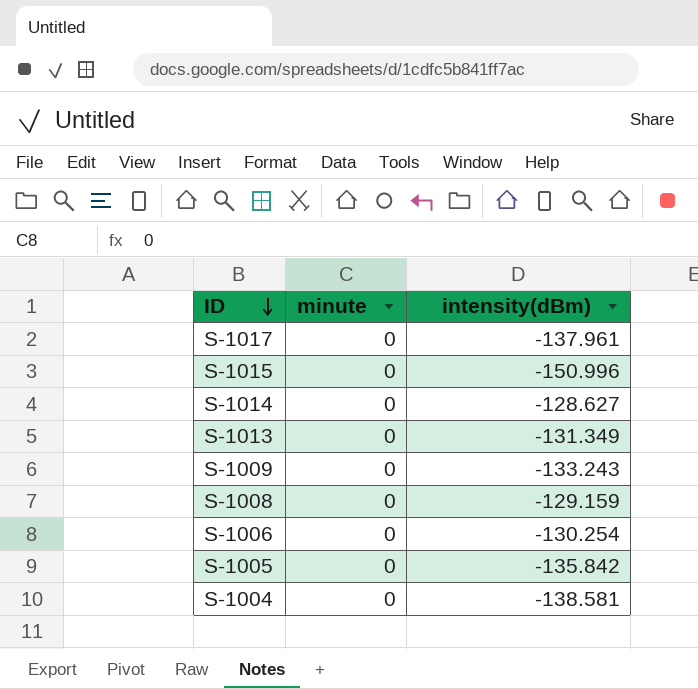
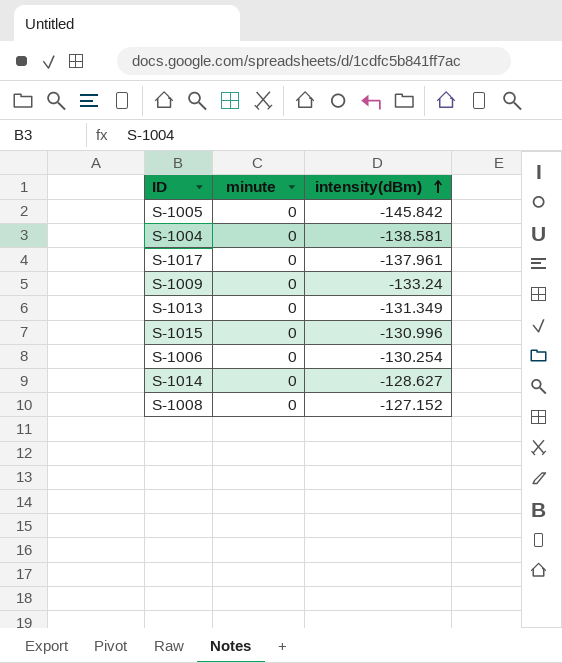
row order: ID descending -> intensity(dBm) ascending
S-1005 | intensity(dBm): -135.842 -> -145.842
S-1009 | intensity(dBm): -133.243 -> -133.24
S-1015 | intensity(dBm): -150.996 -> -130.996
S-1008 | intensity(dBm): -129.159 -> -127.152

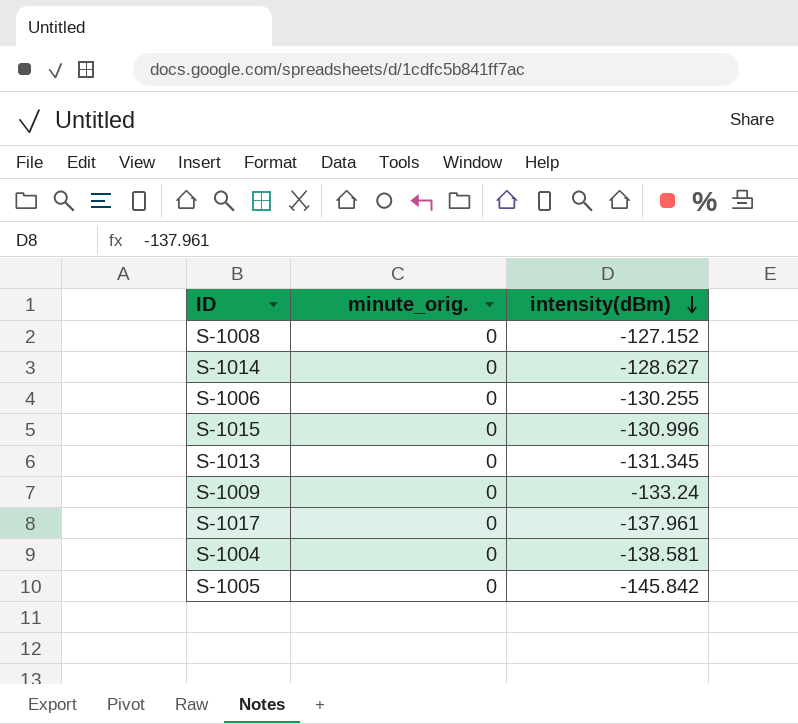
row order: intensity(dBm) ascending -> intensity(dBm) descending
column name: minute -> minute_orig.
S-1006 | intensity(dBm): -130.254 -> -130.255
S-1013 | intensity(dBm): -131.349 -> -131.345

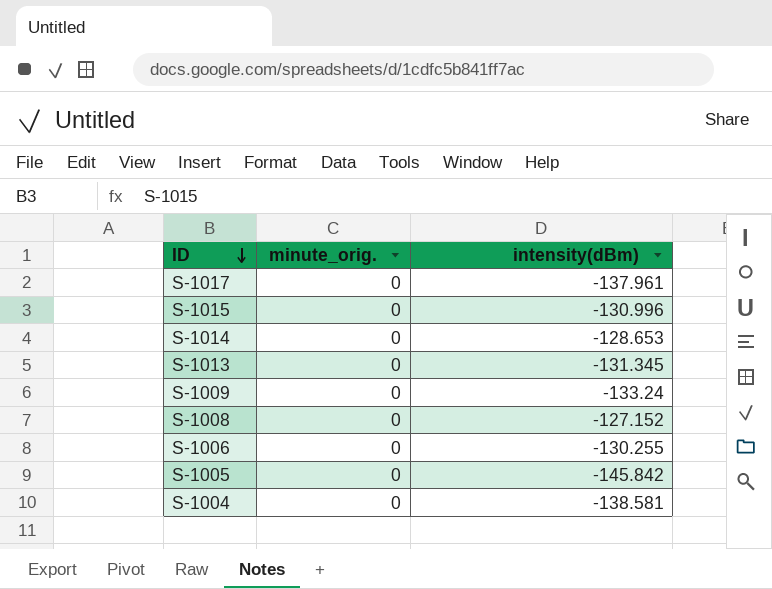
row order: intensity(dBm) descending -> ID descending
S-1014 | intensity(dBm): -128.627 -> -128.653

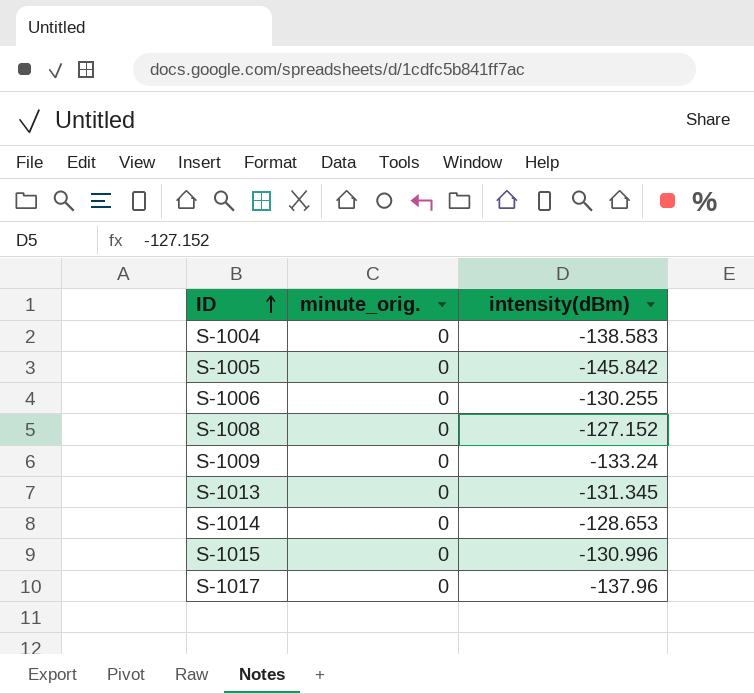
row order: ID descending -> ID ascending
S-1004 | intensity(dBm): -138.581 -> -138.583
S-1017 | intensity(dBm): -137.961 -> -137.96

